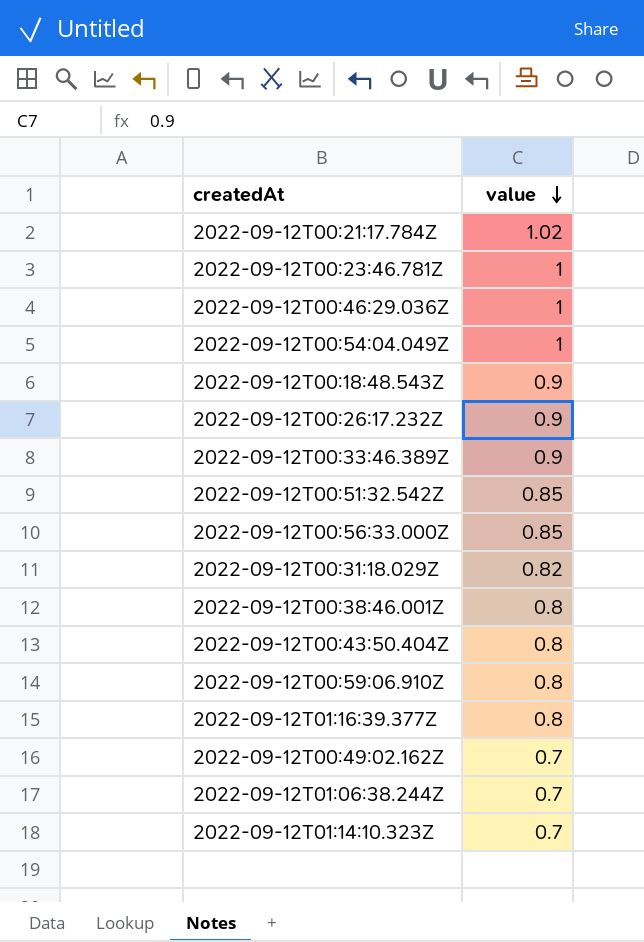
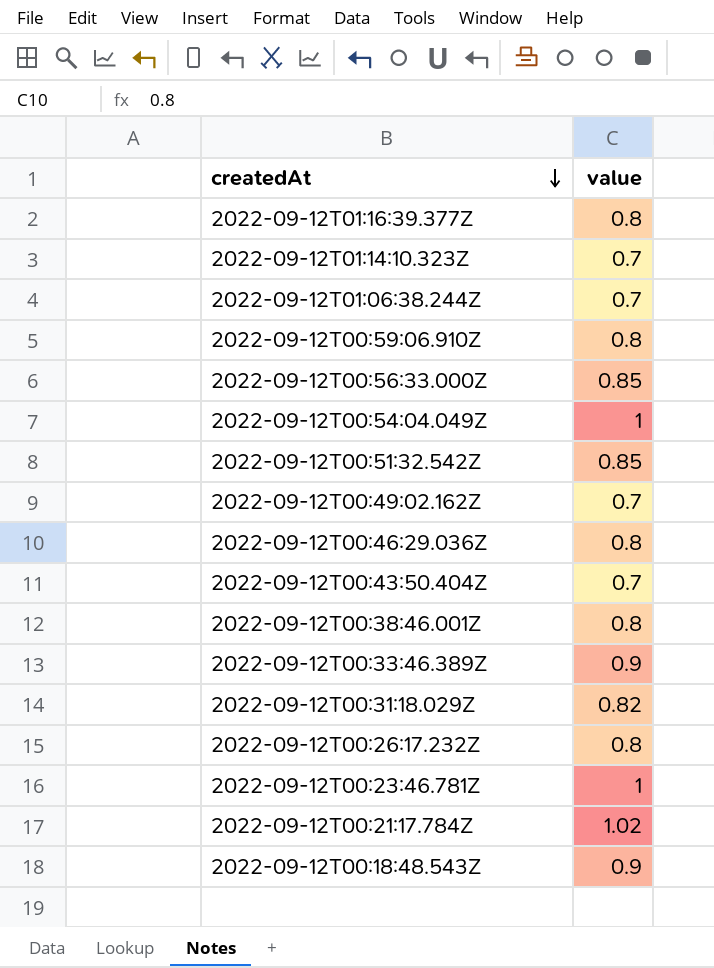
row order: value descending -> createdAt descending
2022-09-12T00:46:29.036Z | value: 1 -> 0.8
2022-09-12T00:43:50.404Z | value: 0.8 -> 0.7
2022-09-12T00:26:17.232Z | value: 0.9 -> 0.8

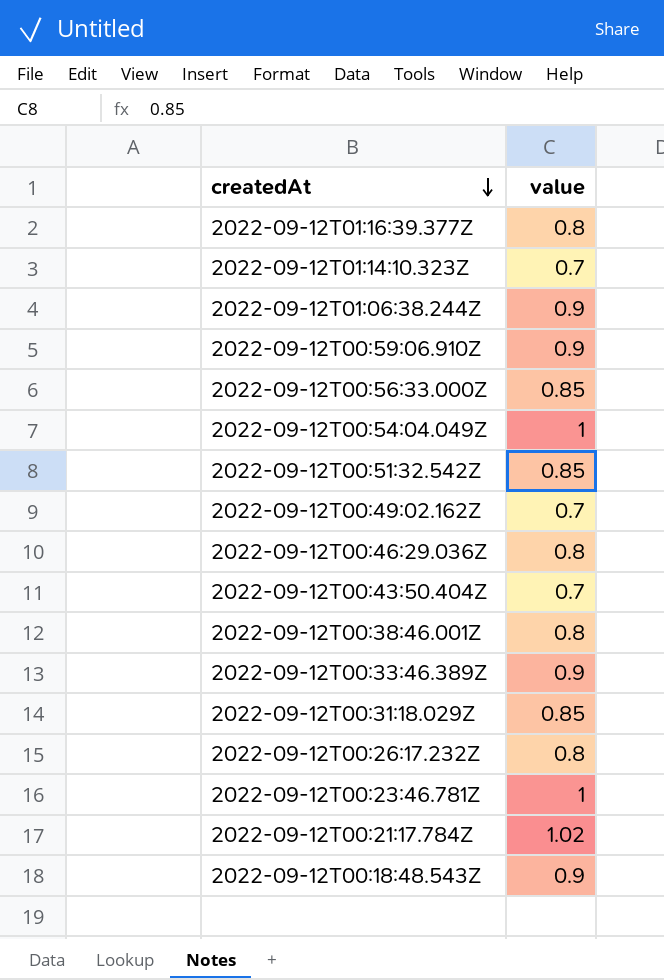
2022-09-12T01:06:38.244Z | value: 0.7 -> 0.9
2022-09-12T00:59:06.910Z | value: 0.8 -> 0.9
2022-09-12T00:31:18.029Z | value: 0.82 -> 0.85

